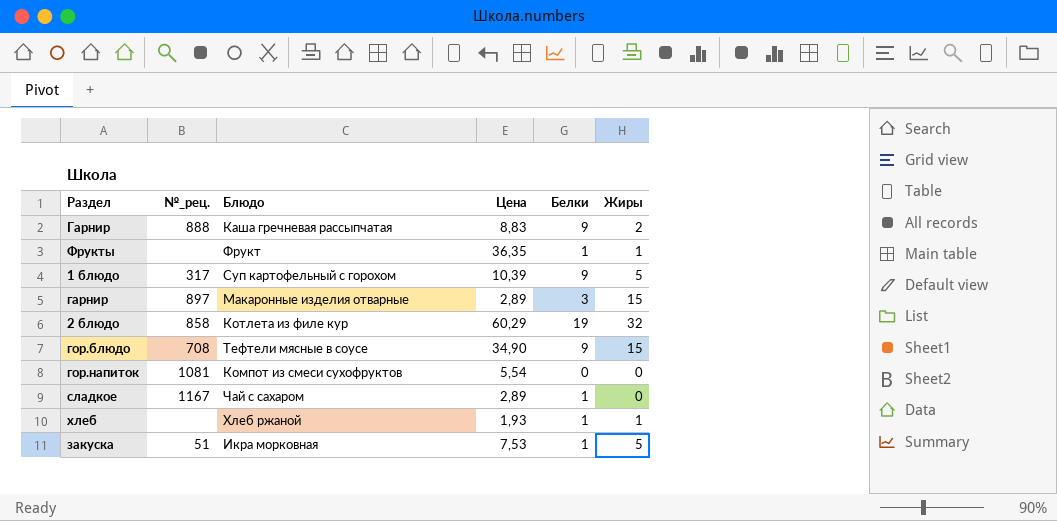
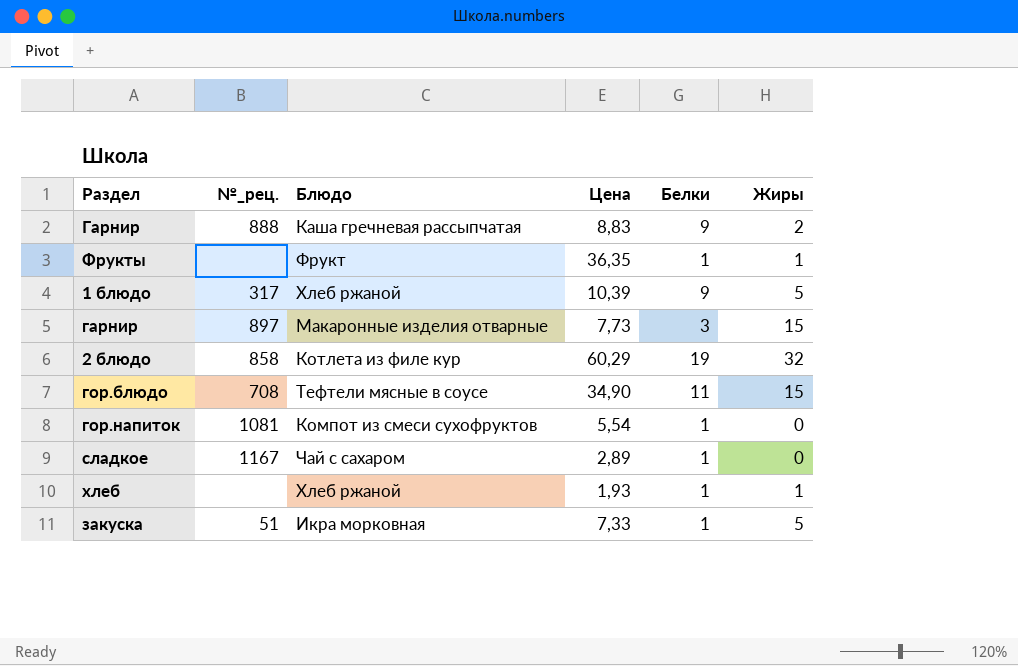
1 блюдо | Блюдо: Суп картофельный с горохом -> Хлеб ржаной
гарнир | Цена: 2,89 -> 7,73
гор.блюдо | Белки: 9 -> 11
гор.напиток | Белки: 0 -> 1
закуска | Цена: 7,53 -> 7,33

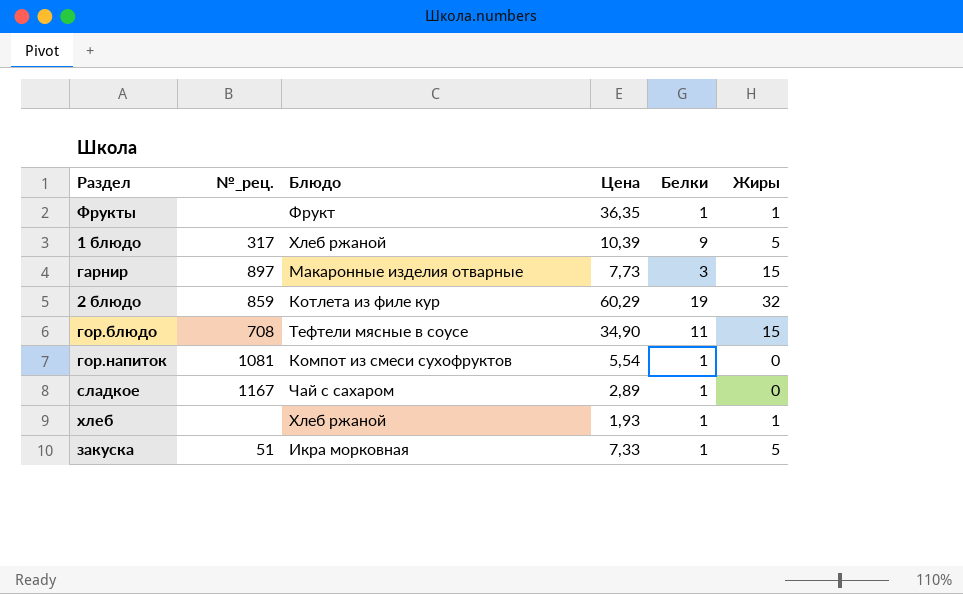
row Гарнир: 888 | Каша гречневая рассыпчатая | 8,83 | 9 | 2 -> none
2 блюдо | №_рец.: 858 -> 859

